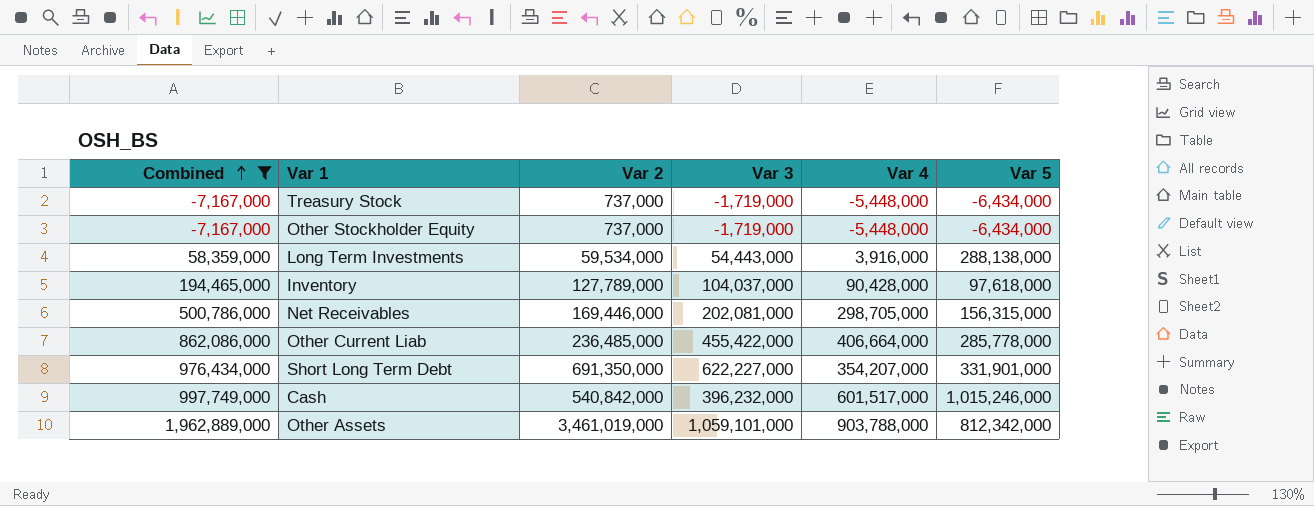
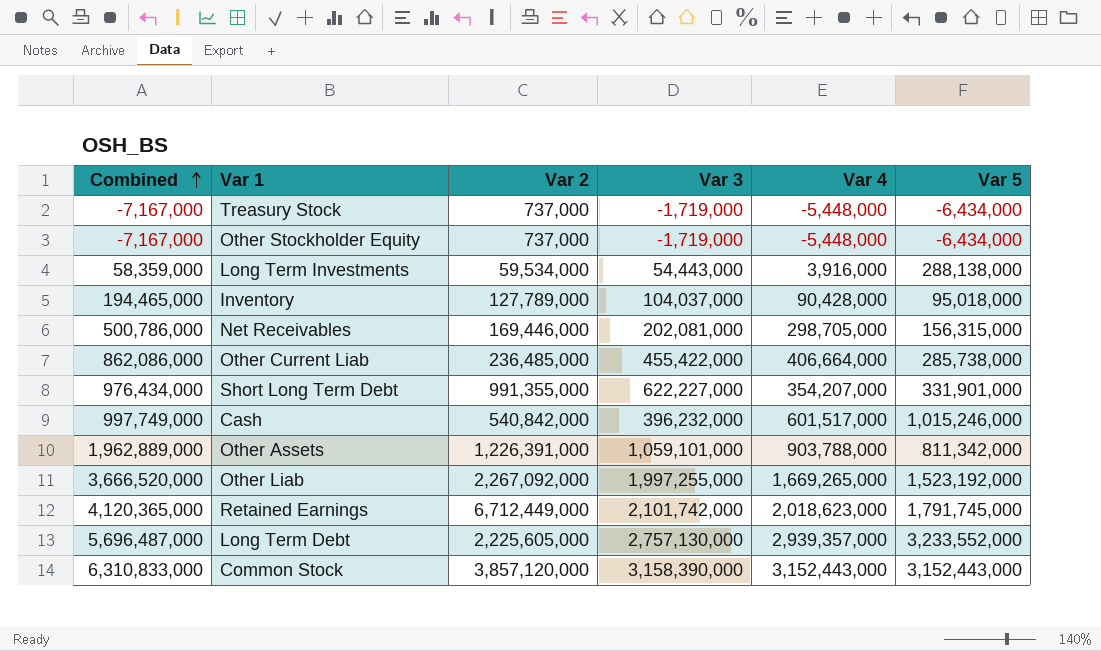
filter: Combined <= 1,962,889,000 -> none
Inventory | Var 5: 97,618,000 -> 95,018,000
Other Current Liab | Var 5: 285,778,000 -> 285,738,000
Short Long Term Debt | Var 2: 691,350,000 -> 991,355,000
Other Assets | Var 2: 3,461,019,000 -> 1,226,391,000
Other Assets | Var 5: 812,342,000 -> 811,342,000

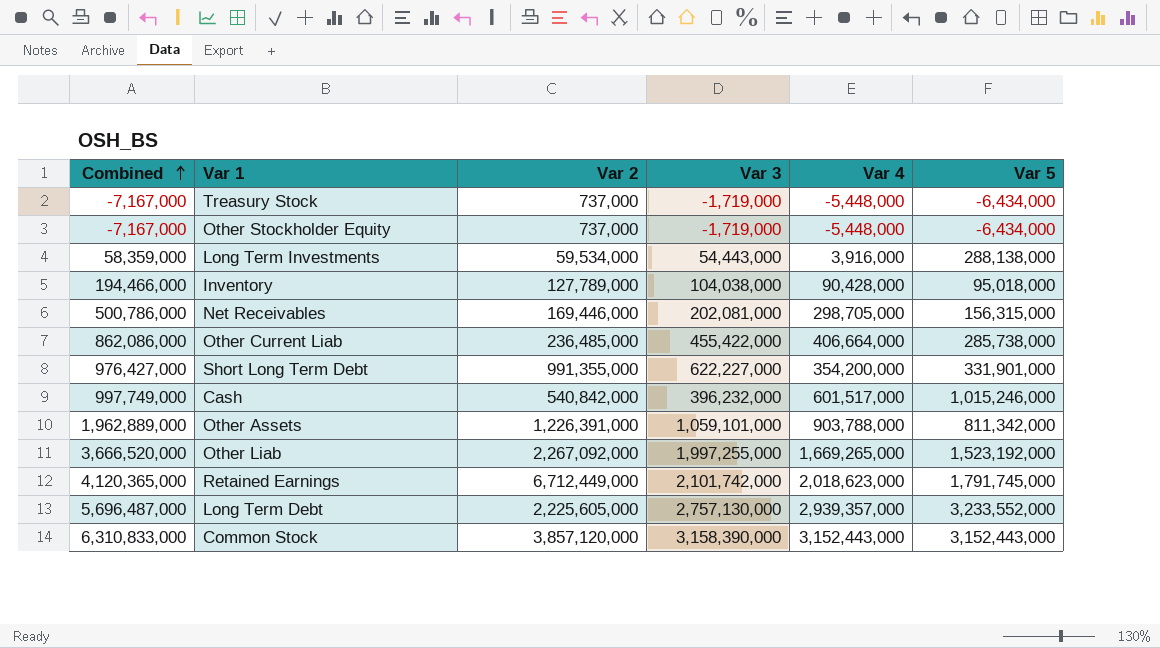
Inventory | Combined: 194,465,000 -> 194,466,000
Inventory | Var 3: 104,037,000 -> 104,038,000
Short Long Term Debt | Combined: 976,434,000 -> 976,427,000
Short Long Term Debt | Var 4: 354,207,000 -> 354,200,000

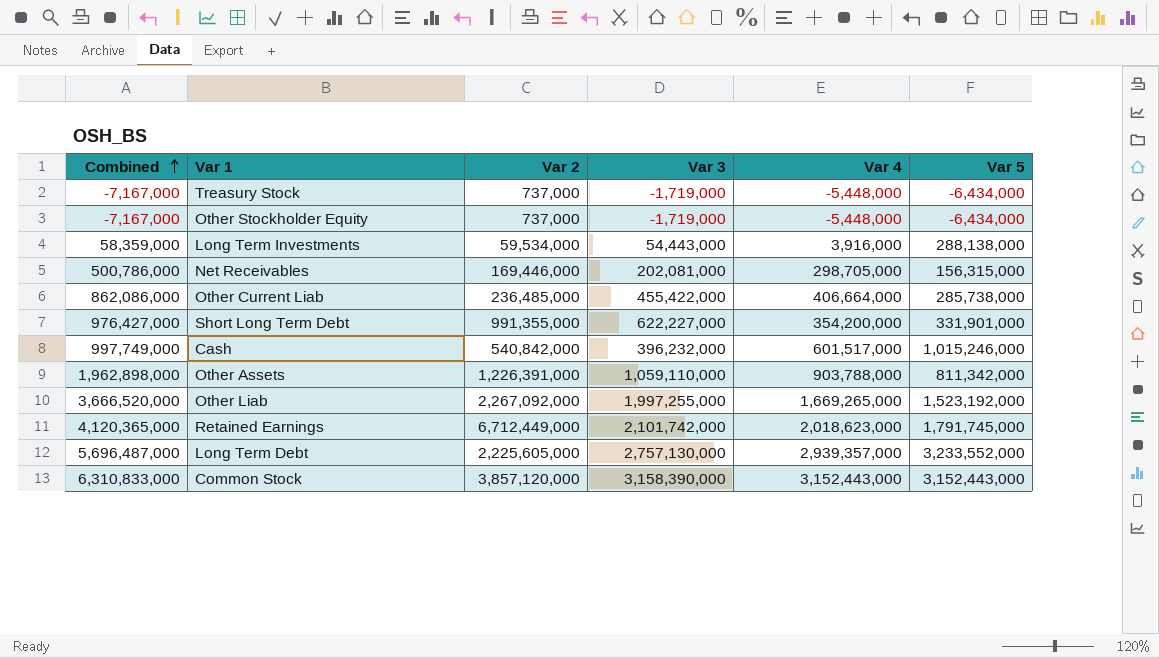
row Inventory: 194,466,000 | 127,789,000 | 104,038,000 | 90,428,000 | 95,018,000 -> none
Other Assets | Combined: 1,962,889,000 -> 1,962,898,000
Other Assets | Var 3: 1,059,101,000 -> 1,059,110,000

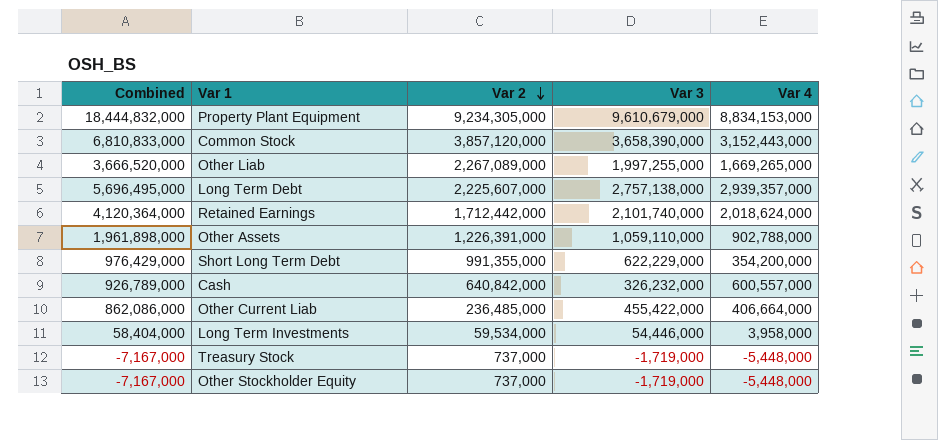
row order: Combined ascending -> Var 2 descending
column Var 5 | position: 6 -> none
row Net Receivables: 500,786,000 | 169,446,000 | 202,081,000 | 298,705,000 | 156,315,000 -> none
row Property Plant Equipment: none -> 18,444,832,000 | 9,234,305,000 | 9,610,679,000 | 8,834,153,000
Common Stock | Combined: 6,310,833,000 -> 6,810,833,000
Common Stock | Var 3: 3,158,390,000 -> 3,658,390,000
Other Liab | Var 2: 2,267,092,000 -> 2,267,089,000
Long Term Debt | Combined: 5,696,487,000 -> 5,696,495,000
Long Term Debt | Var 2: 2,225,605,000 -> 2,225,607,000
Long Term Debt | Var 3: 2,757,130,000 -> 2,757,138,000
Retained Earnings | Combined: 4,120,365,000 -> 4,120,364,000
Retained Earnings | Var 2: 6,712,449,000 -> 1,712,442,000
Retained Earnings | Var 3: 2,101,742,000 -> 2,101,740,000
Retained Earnings | Var 4: 2,018,623,000 -> 2,018,624,000
Other Assets | Combined: 1,962,898,000 -> 1,961,898,000
Other Assets | Var 4: 903,788,000 -> 902,788,000
Short Long Term Debt | Combined: 976,427,000 -> 976,429,000
Short Long Term Debt | Var 3: 622,227,000 -> 622,229,000
Cash | Combined: 997,749,000 -> 926,789,000
Cash | Var 2: 540,842,000 -> 640,842,000
Cash | Var 3: 396,232,000 -> 326,232,000
Cash | Var 4: 601,517,000 -> 600,557,000
Long Term Investments | Combined: 58,359,000 -> 58,404,000
Long Term Investments | Var 3: 54,443,000 -> 54,446,000
Long Term Investments | Var 4: 3,916,000 -> 3,958,000

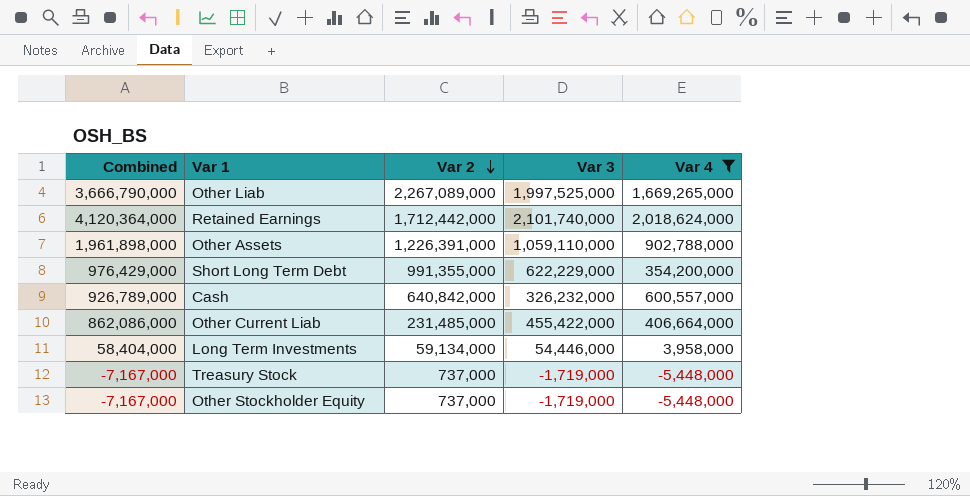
filter: none -> Var 4 <= 2,018,624,000
Other Liab | Combined: 3,666,520,000 -> 3,666,790,000
Other Liab | Var 3: 1,997,255,000 -> 1,997,525,000
Other Current Liab | Var 2: 236,485,000 -> 231,485,000
Long Term Investments | Var 2: 59,534,000 -> 59,134,000

